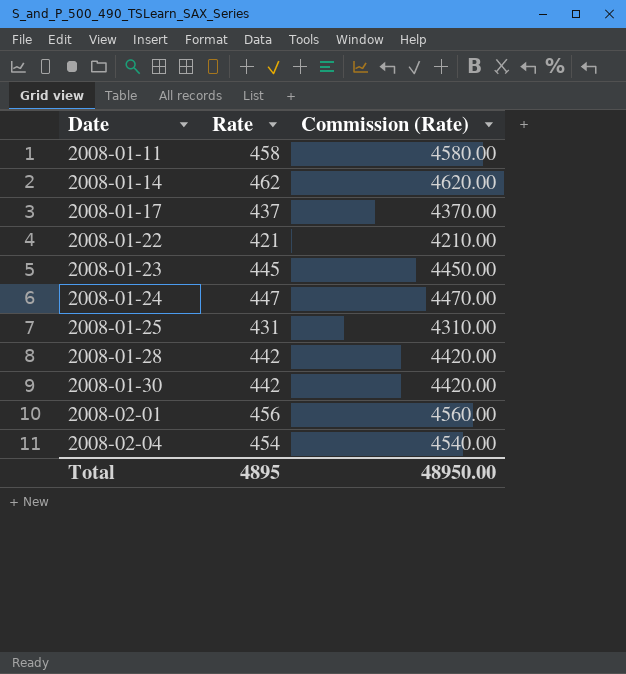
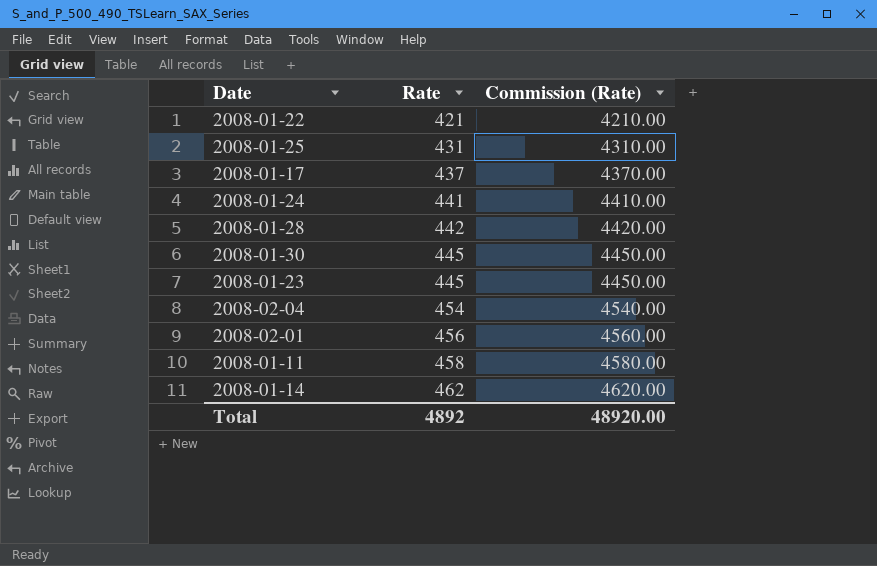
row order: Date ascending -> Rate ascending
2008-01-24 | Rate: 447 -> 441
2008-01-24 | Commission (Rate): 4470.00 -> 4410.00
2008-01-30 | Rate: 442 -> 445
2008-01-30 | Commission (Rate): 4420.00 -> 4450.00
Total | Rate: 4895 -> 4892
Total | Commission (Rate): 48950.00 -> 48920.00

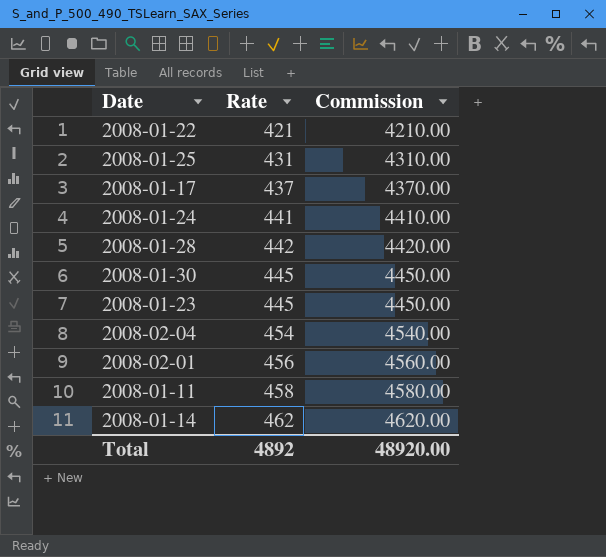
column name: Commission (Rate) -> Commission

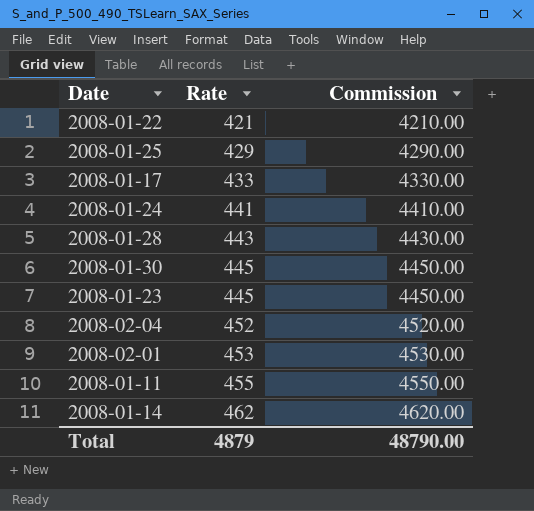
2008-01-25 | Rate: 431 -> 429
2008-01-25 | Commission: 4310.00 -> 4290.00
2008-01-17 | Rate: 437 -> 433
2008-01-17 | Commission: 4370.00 -> 4330.00
2008-01-28 | Rate: 442 -> 443
2008-01-28 | Commission: 4420.00 -> 4430.00
2008-02-04 | Rate: 454 -> 452
2008-02-04 | Commission: 4540.00 -> 4520.00
2008-02-01 | Rate: 456 -> 453
2008-02-01 | Commission: 4560.00 -> 4530.00
2008-01-11 | Rate: 458 -> 455
2008-01-11 | Commission: 4580.00 -> 4550.00
Total | Rate: 4892 -> 4879
Total | Commission: 48920.00 -> 48790.00

